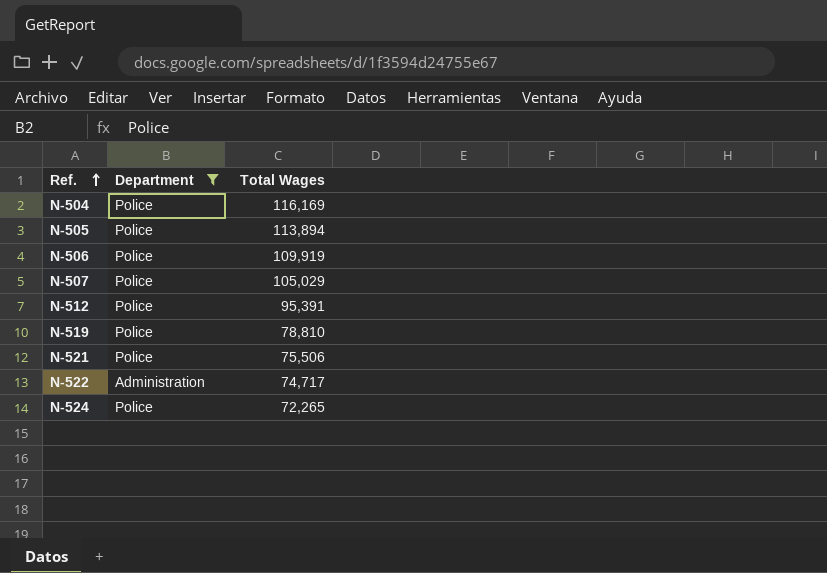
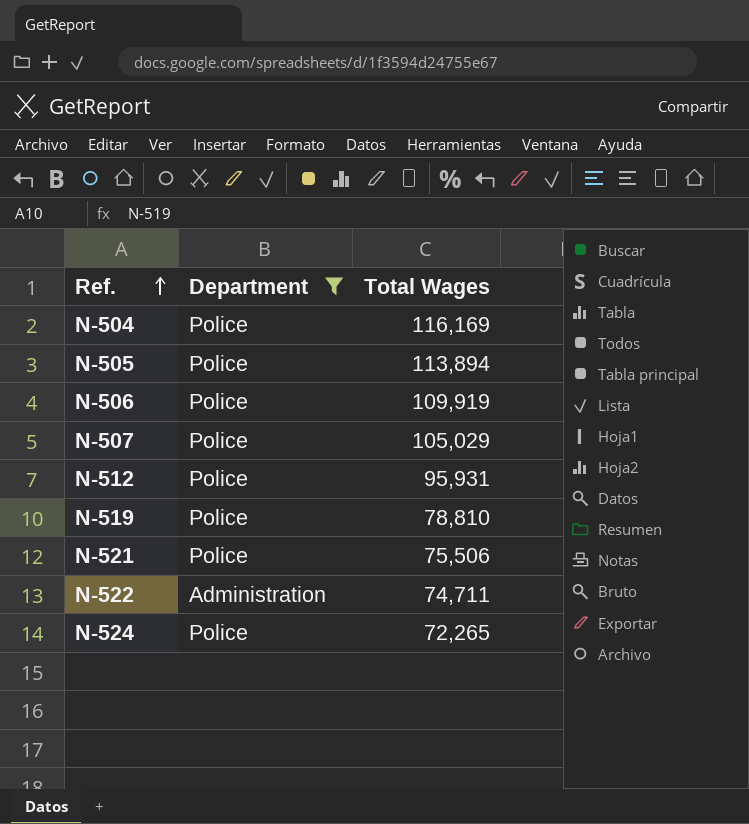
N-512 | Total Wages: 95,391 -> 95,931
N-522 | Total Wages: 74,717 -> 74,711

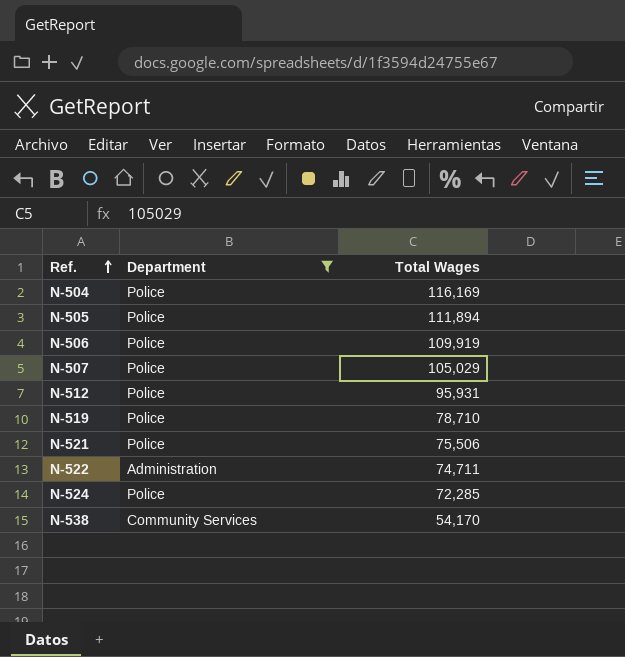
N-505 | Total Wages: 113,894 -> 111,894
N-519 | Total Wages: 78,810 -> 78,710
N-524 | Total Wages: 72,265 -> 72,285
row N-538: none -> Community Services | 54,170

